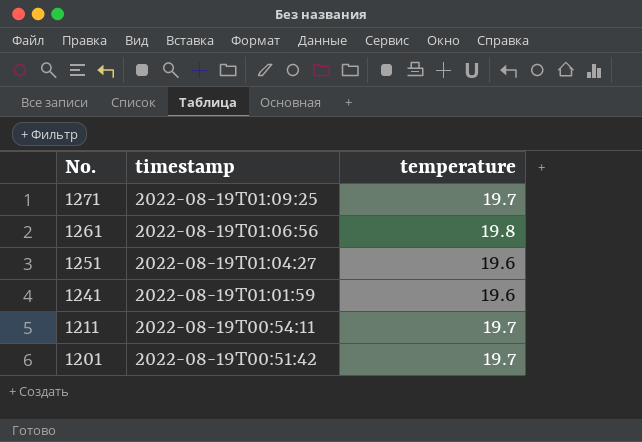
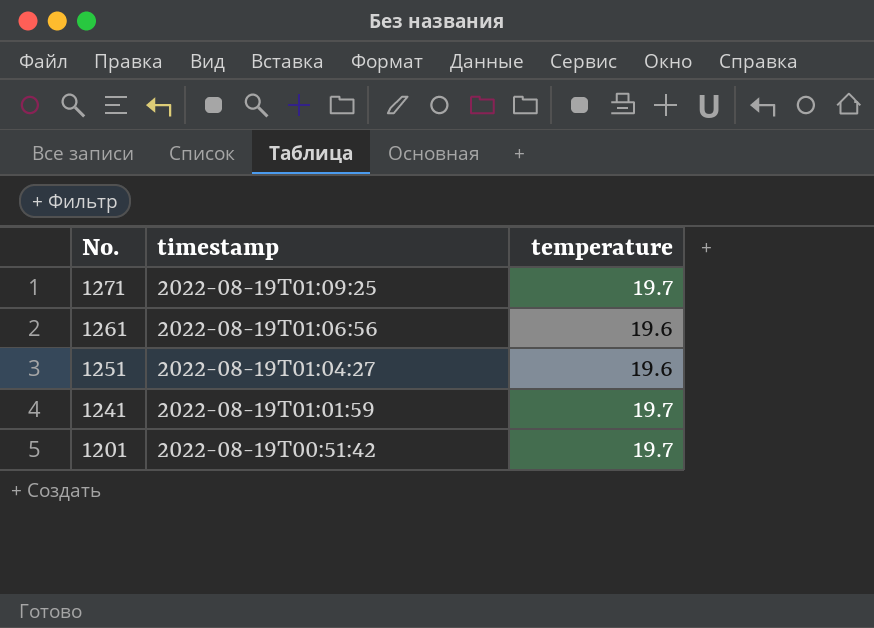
row 1211: 2022-08-19T00:54:11 | 19.7 -> none
1261 | temperature: 19.8 -> 19.6
1241 | temperature: 19.6 -> 19.7

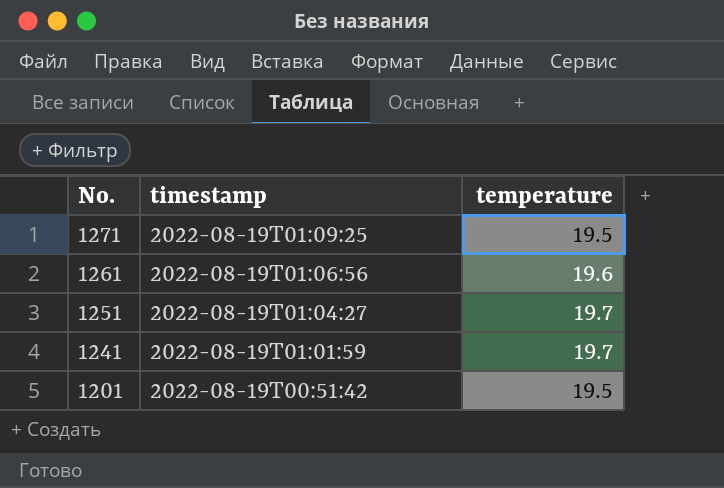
1271 | temperature: 19.7 -> 19.5
1251 | temperature: 19.6 -> 19.7
1201 | temperature: 19.7 -> 19.5

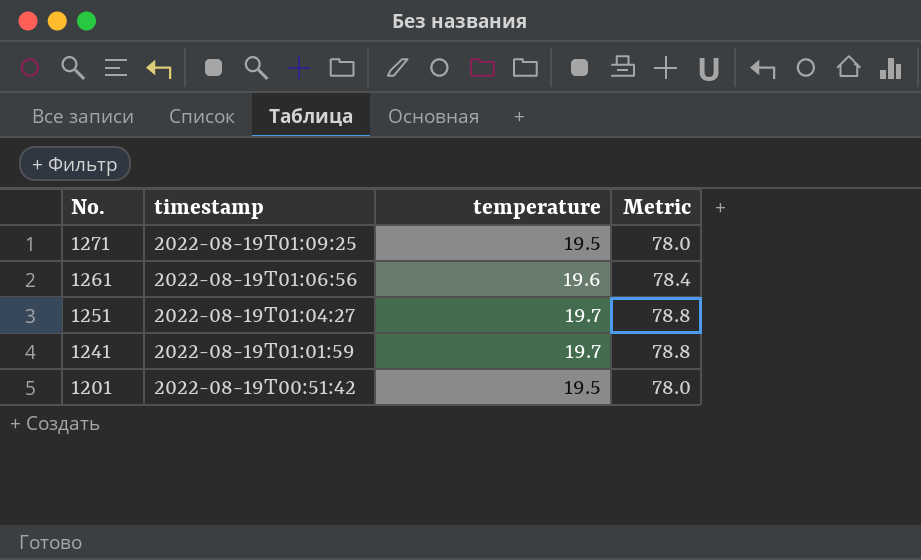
column Metric | formula: none -> [temperature] * 4

